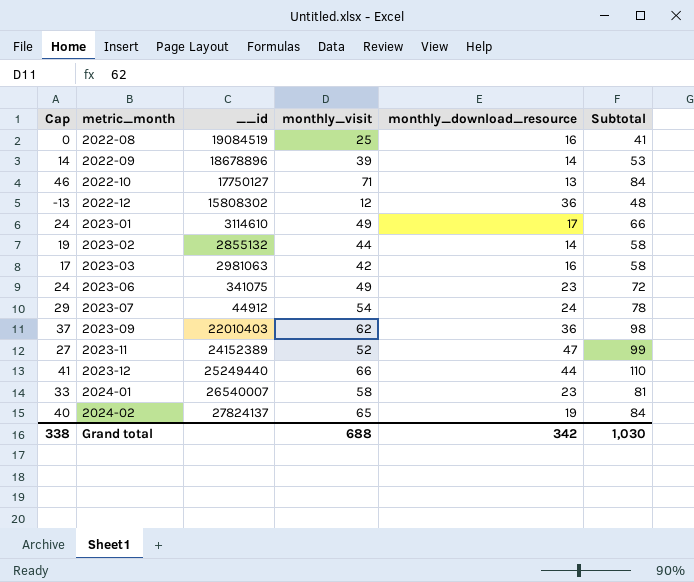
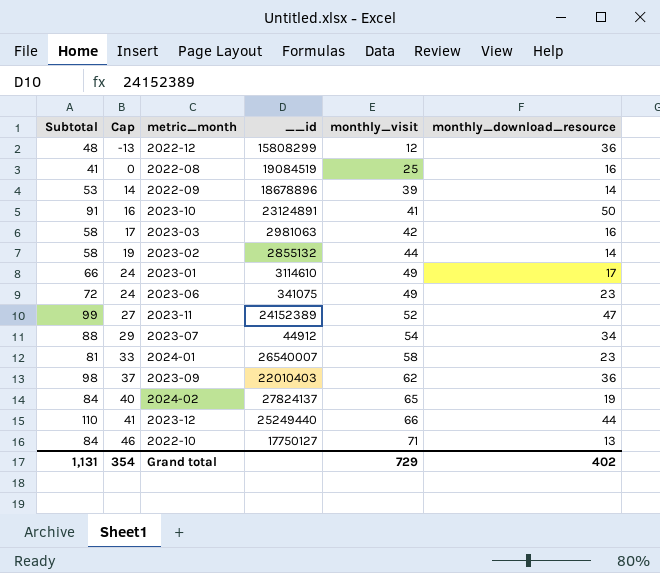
row order: metric_month ascending -> Cap ascending
column Subtotal | position: 6 -> 1
2022-12 | __id: 15808302 -> 15808299
row 2023-10: none -> 91 | 16 | 23124891 | 41 | 50
2023-07 | Subtotal: 78 -> 88
2023-07 | monthly_download_resource: 24 -> 34
Grand total | Subtotal: 1,030 -> 1,131
Grand total | Cap: 338 -> 354
Grand total | monthly_visit: 688 -> 729
Grand total | monthly_download_resource: 342 -> 402

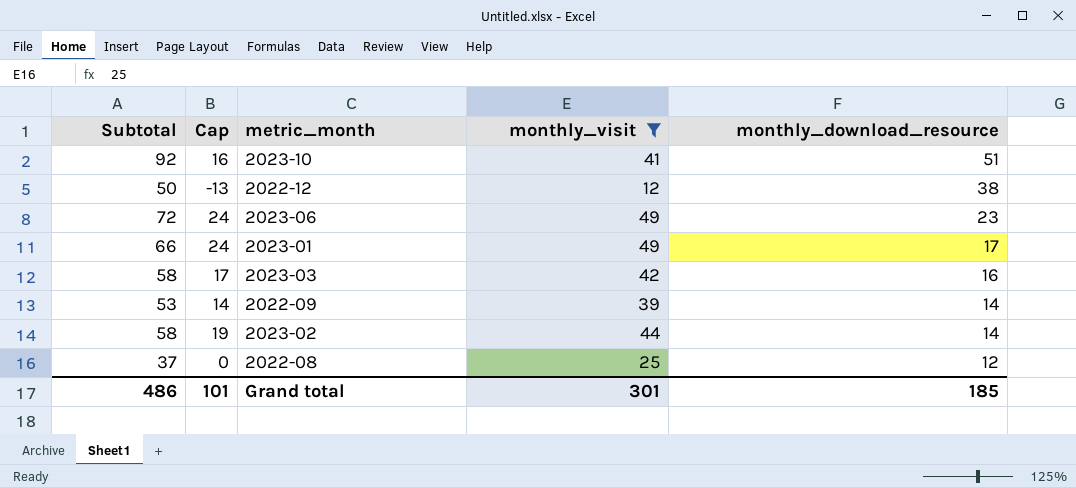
filter: none -> monthly_visit <= 49
row order: Cap ascending -> monthly_download_resource descending
column __id | position: 4 -> none
2023-10 | Subtotal: 91 -> 92
2023-10 | monthly_download_resource: 50 -> 51
2022-12 | Subtotal: 48 -> 50
2022-12 | monthly_download_resource: 36 -> 38
2022-08 | Subtotal: 41 -> 37
2022-08 | monthly_download_resource: 16 -> 12
Grand total | Subtotal: 1,131 -> 486
Grand total | Cap: 354 -> 101
Grand total | monthly_visit: 729 -> 301
Grand total | monthly_download_resource: 402 -> 185

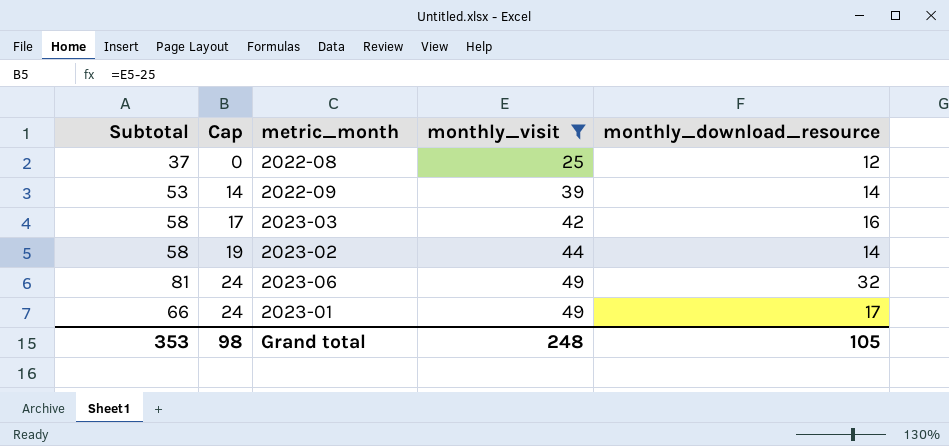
row order: monthly_download_resource descending -> Cap ascending
row 2023-10: 92 | 16 | 41 | 51 -> none
row 2022-12: 50 | -13 | 12 | 38 -> none
2023-06 | Subtotal: 72 -> 81
2023-06 | monthly_download_resource: 23 -> 32
Grand total | Subtotal: 486 -> 353
Grand total | Cap: 101 -> 98
Grand total | monthly_visit: 301 -> 248
Grand total | monthly_download_resource: 185 -> 105

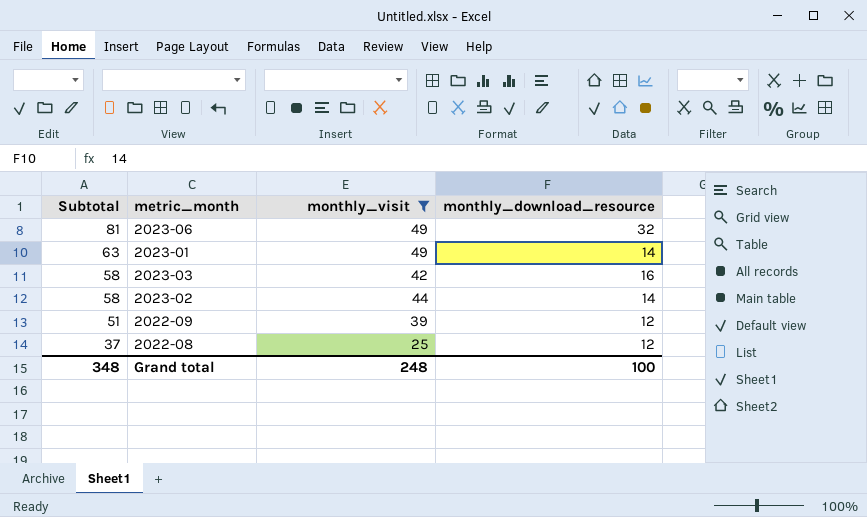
row order: Cap ascending -> Subtotal descending
column Cap | formula: [monthly_visit] - 25 -> none
2023-01 | Subtotal: 66 -> 63
2023-01 | monthly_download_resource: 17 -> 14
2022-09 | Subtotal: 53 -> 51
2022-09 | monthly_download_resource: 14 -> 12
Grand total | Subtotal: 353 -> 348
Grand total | monthly_download_resource: 105 -> 100

